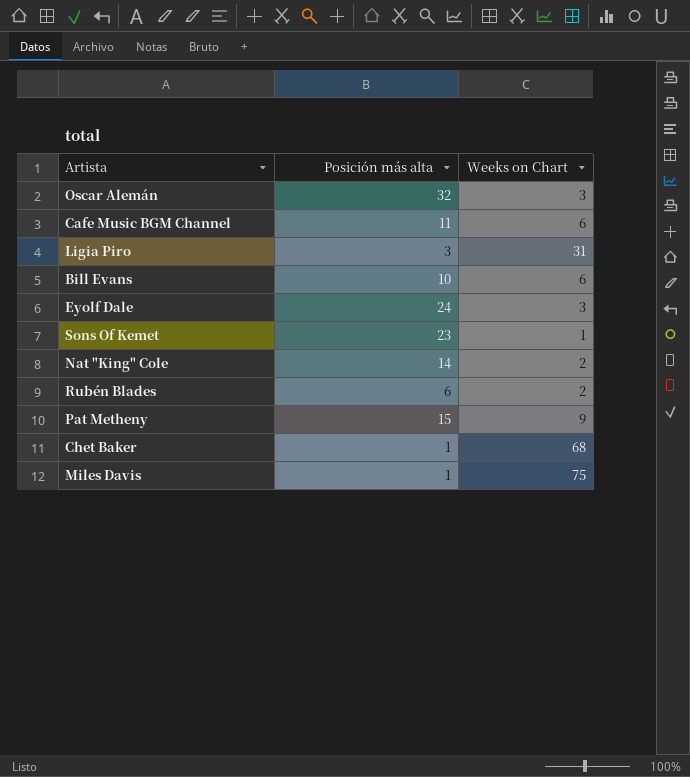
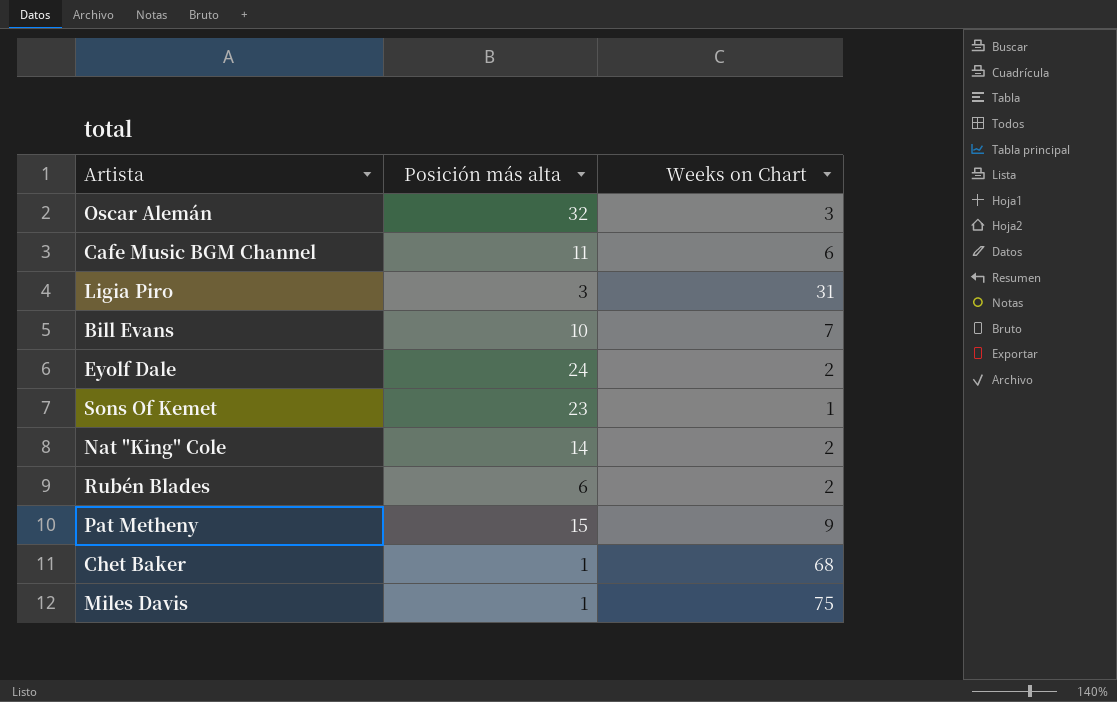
Bill Evans | Weeks on Chart: 6 -> 7
Eyolf Dale | Weeks on Chart: 3 -> 2

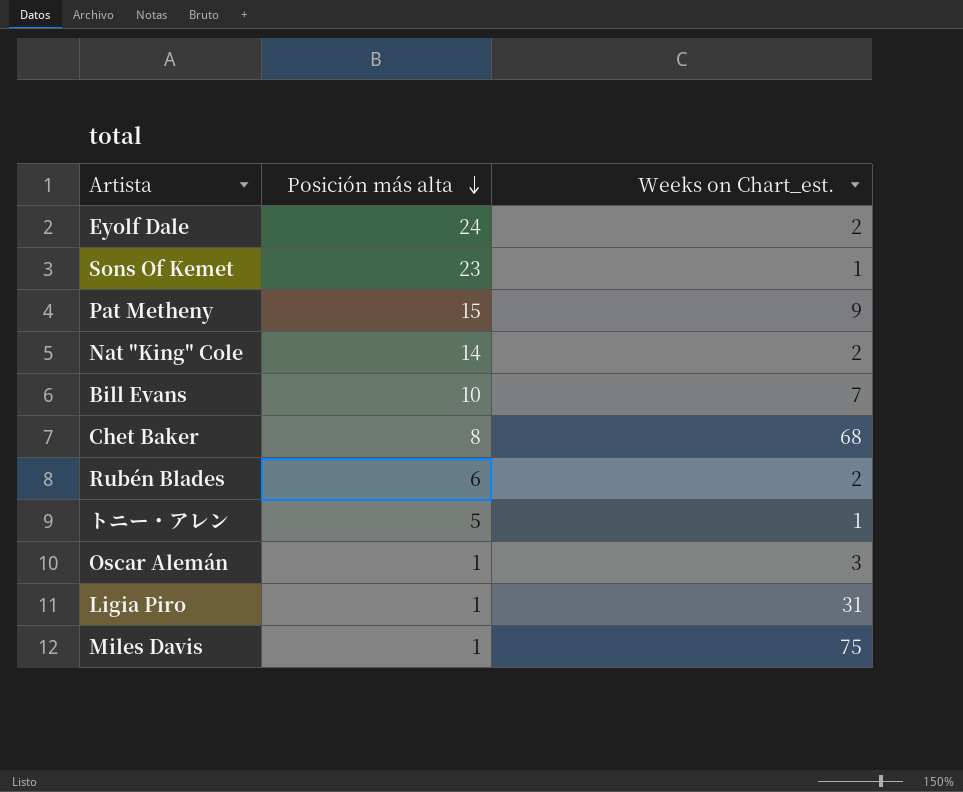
row order: none -> Posición más alta descending
column name: Weeks on Chart -> Weeks on Chart_est.
row Cafe Music BGM Channel: 11 | 6 -> none
Chet Baker | Posición más alta: 1 -> 8
row トニー・アレン: none -> 5 | 1
Oscar Alemán | Posición más alta: 32 -> 1
Ligia Piro | Posición más alta: 3 -> 1

